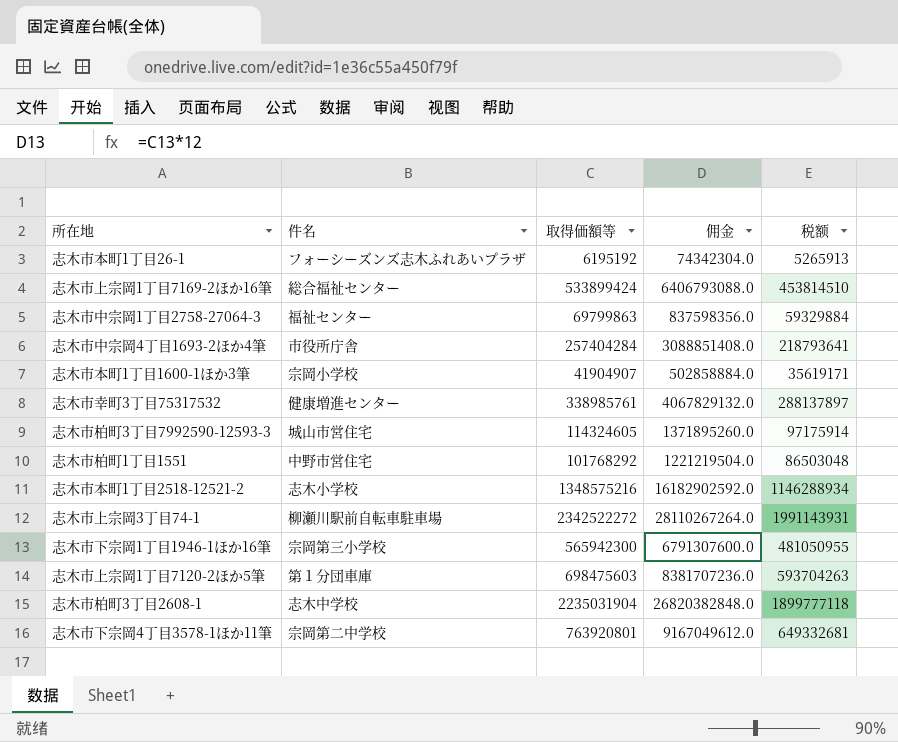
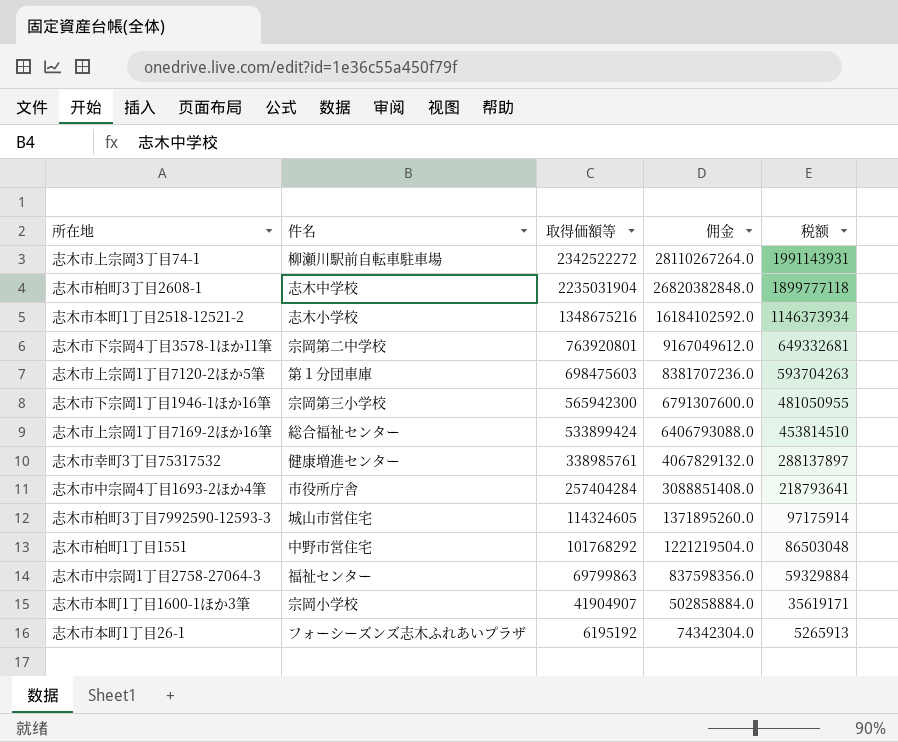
row order: none -> 取得価額等 descending
志木市本町1丁目2518-12521-2 | 取得価額等: 1348575216 -> 1348675216
志木市本町1丁目2518-12521-2 | 佣金: 16182902592.0 -> 16184102592.0
志木市本町1丁目2518-12521-2 | 税额: 1146288934 -> 1146373934

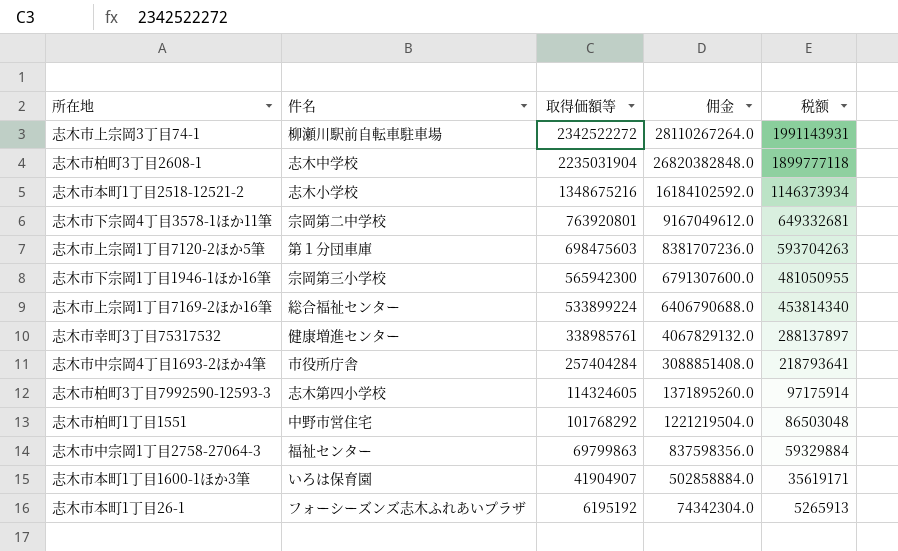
志木市上宗岡1丁目7169-2ほか16筆 | 取得価額等: 533899424 -> 533899224
志木市上宗岡1丁目7169-2ほか16筆 | 佣金: 6406793088.0 -> 6406790688.0
志木市上宗岡1丁目7169-2ほか16筆 | 税额: 453814510 -> 453814340
志木市柏町3丁目7992590-12593-3 | 件名: 城山市営住宅 -> 志木第四小学校
志木市本町1丁目1600-1ほか3筆 | 件名: 宗岡小学校 -> いろは保育園

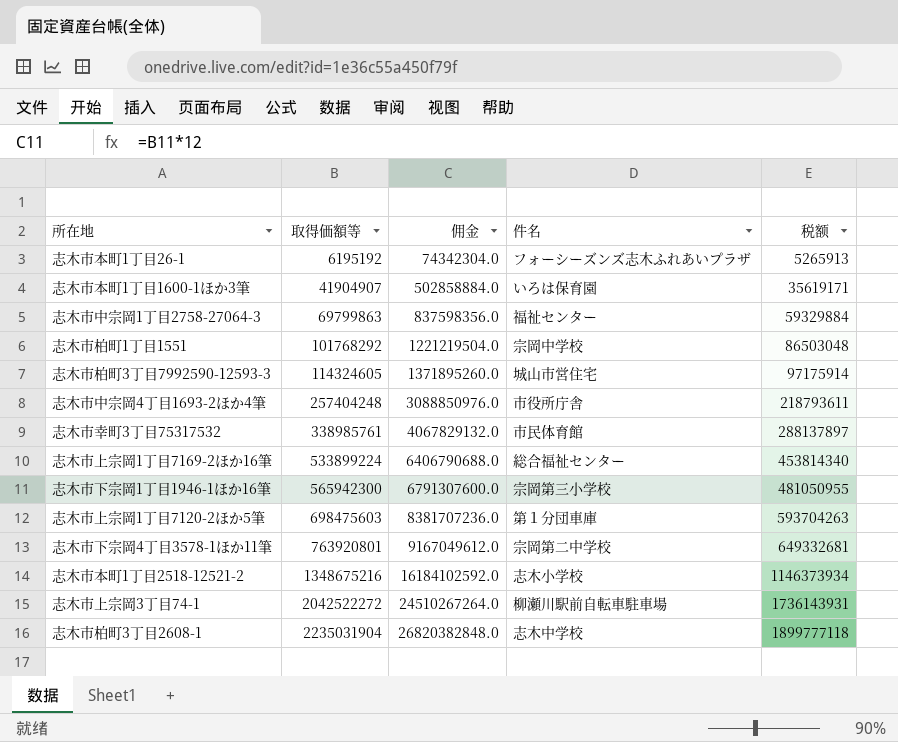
row order: 取得価額等 descending -> 取得価額等 ascending
column 件名 | position: 2 -> 4
志木市柏町1丁目1551 | 件名: 中野市営住宅 -> 宗岡中学校
志木市柏町3丁目7992590-12593-3 | 件名: 志木第四小学校 -> 城山市営住宅
志木市中宗岡4丁目1693-2ほか4筆 | 取得価額等: 257404284 -> 257404248
志木市中宗岡4丁目1693-2ほか4筆 | 佣金: 3088851408.0 -> 3088850976.0
志木市中宗岡4丁目1693-2ほか4筆 | 税额: 218793641 -> 218793611
志木市幸町3丁目75317532 | 件名: 健康増進センター -> 市民体育館
志木市上宗岡3丁目74-1 | 取得価額等: 2342522272 -> 2042522272
志木市上宗岡3丁目74-1 | 佣金: 28110267264.0 -> 24510267264.0
志木市上宗岡3丁目74-1 | 税额: 1991143931 -> 1736143931

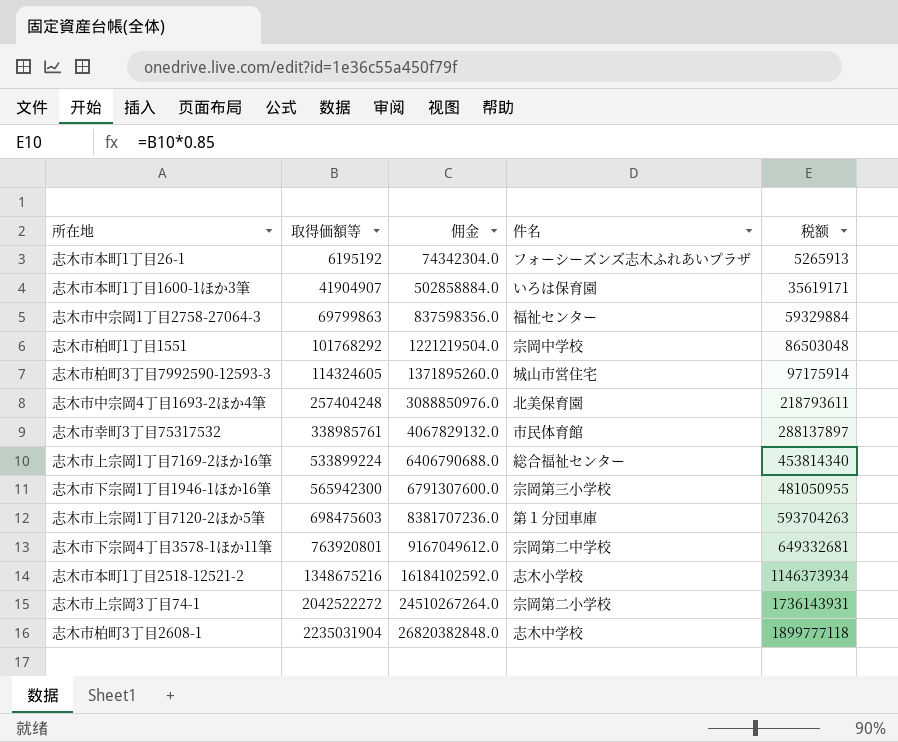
志木市中宗岡4丁目1693-2ほか4筆 | 件名: 市役所庁舎 -> 北美保育園
志木市上宗岡3丁目74-1 | 件名: 柳瀬川駅前自転車駐車場 -> 宗岡第二小学校

